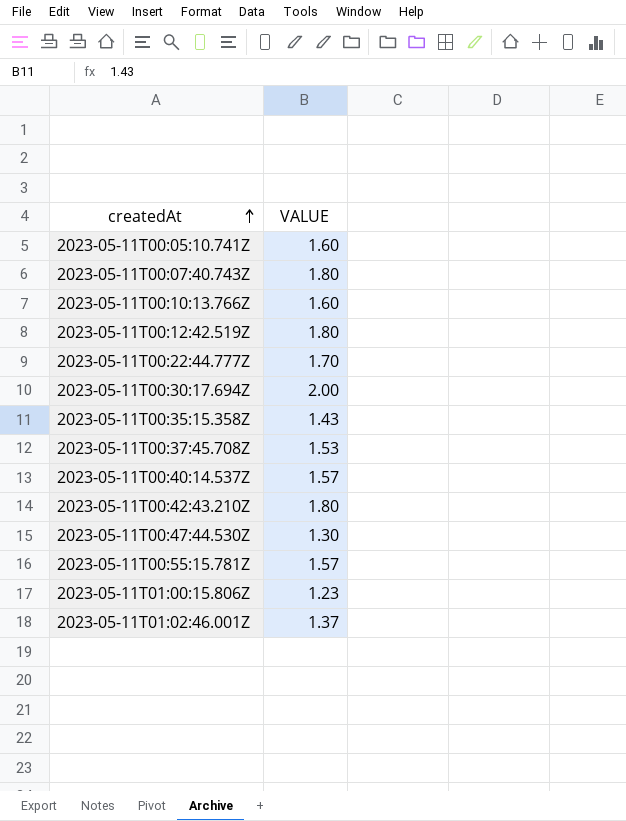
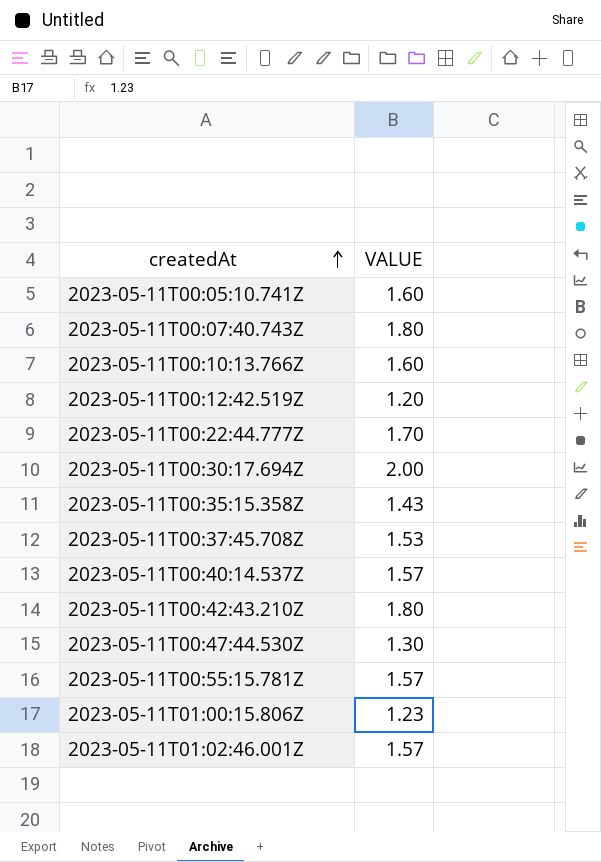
2023-05-11T00:12:42.519Z | VALUE: 1.80 -> 1.20
2023-05-11T01:02:46.001Z | VALUE: 1.37 -> 1.57

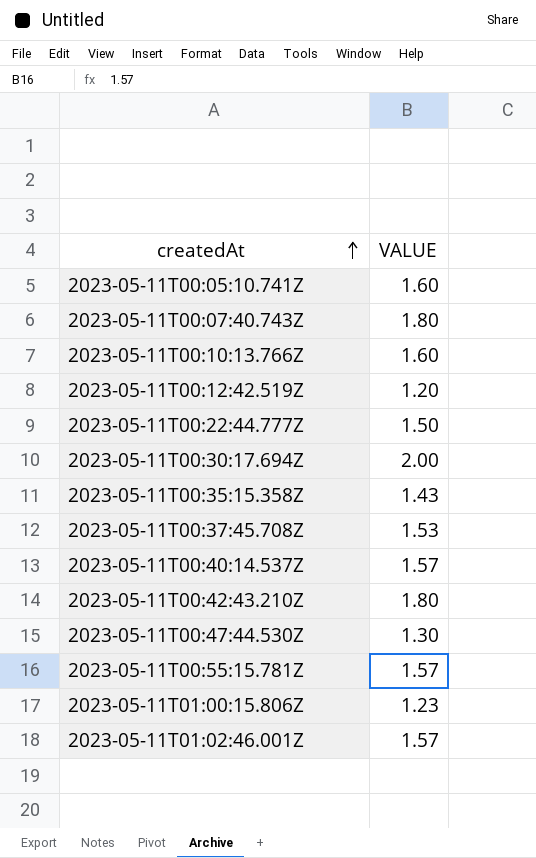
2023-05-11T00:22:44.777Z | VALUE: 1.70 -> 1.50

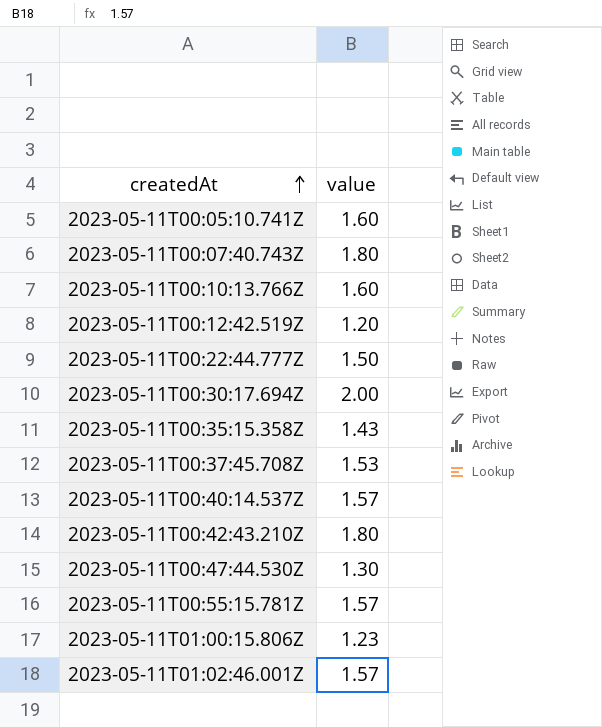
column name: VALUE -> value

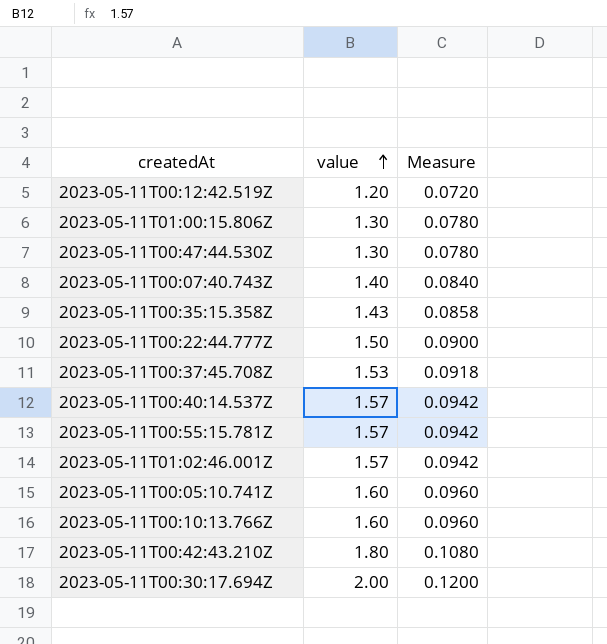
row order: createdAt ascending -> value ascending
column Measure | formula: none -> [value] * 0.06
2023-05-11T01:00:15.806Z | value: 1.23 -> 1.30
2023-05-11T00:07:40.743Z | value: 1.80 -> 1.40

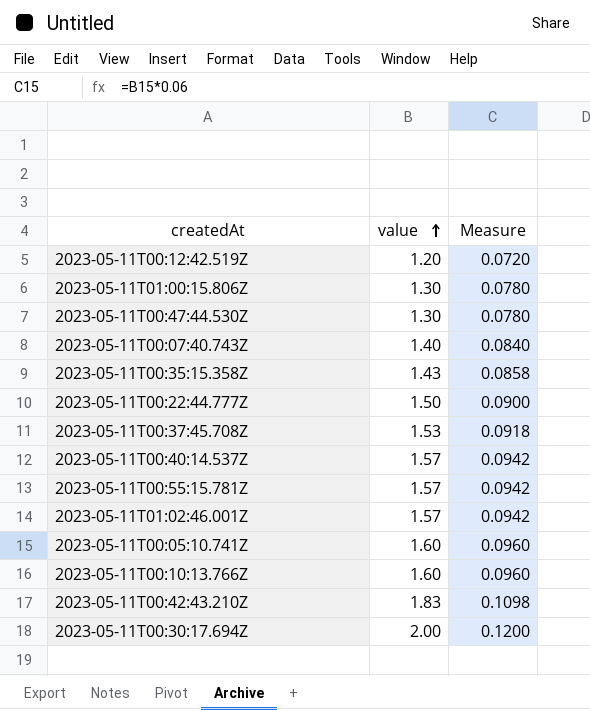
2023-05-11T00:42:43.210Z | value: 1.80 -> 1.83
2023-05-11T00:42:43.210Z | Measure: 0.1080 -> 0.1098

